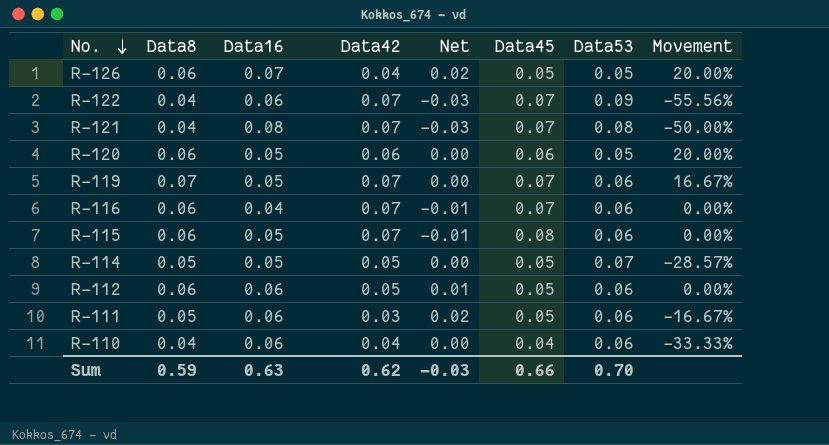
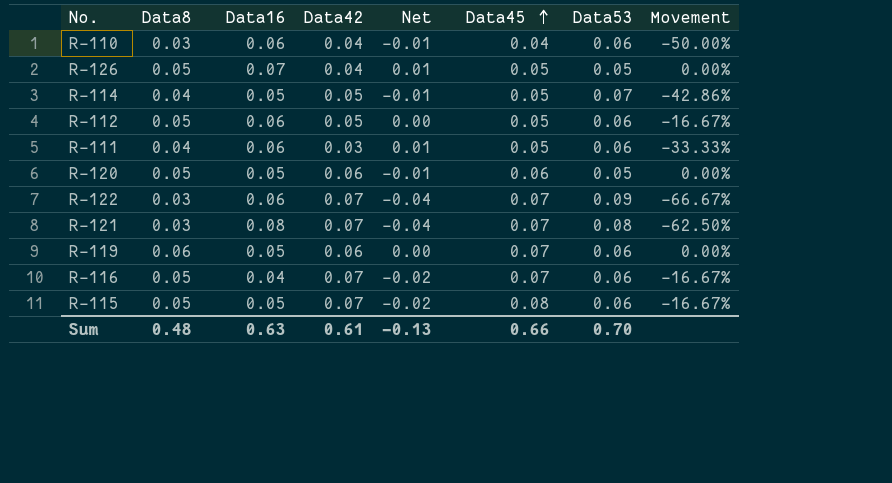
row order: No. descending -> Data45 ascending
R-110 | Data8: 0.04 -> 0.03
R-110 | Net: 0.00 -> -0.01
R-110 | Movement: -33.33% -> -50.00%
R-126 | Data8: 0.06 -> 0.05
R-126 | Net: 0.02 -> 0.01
R-126 | Movement: 20.00% -> 0.00%
R-114 | Data8: 0.05 -> 0.04
R-114 | Net: 0.00 -> -0.01
R-114 | Movement: -28.57% -> -42.86%
R-112 | Data8: 0.06 -> 0.05
R-112 | Net: 0.01 -> 0.00
R-112 | Movement: 0.00% -> -16.67%
R-111 | Data8: 0.05 -> 0.04
R-111 | Net: 0.02 -> 0.01
R-111 | Movement: -16.67% -> -33.33%
R-120 | Data8: 0.06 -> 0.05
R-120 | Net: 0.00 -> -0.01
R-120 | Movement: 20.00% -> 0.00%
R-122 | Data8: 0.04 -> 0.03
R-122 | Net: -0.03 -> -0.04
R-122 | Movement: -55.56% -> -66.67%
R-121 | Data8: 0.04 -> 0.03
R-121 | Net: -0.03 -> -0.04
R-121 | Movement: -50.00% -> -62.50%
R-119 | Data8: 0.07 -> 0.06
R-119 | Data42: 0.07 -> 0.06
R-119 | Movement: 16.67% -> 0.00%
R-116 | Data8: 0.06 -> 0.05
R-116 | Net: -0.01 -> -0.02
R-116 | Movement: 0.00% -> -16.67%
R-115 | Data8: 0.06 -> 0.05
R-115 | Net: -0.01 -> -0.02
R-115 | Movement: 0.00% -> -16.67%
Sum | Data8: 0.59 -> 0.48
Sum | Data42: 0.62 -> 0.61
Sum | Net: -0.03 -> -0.13

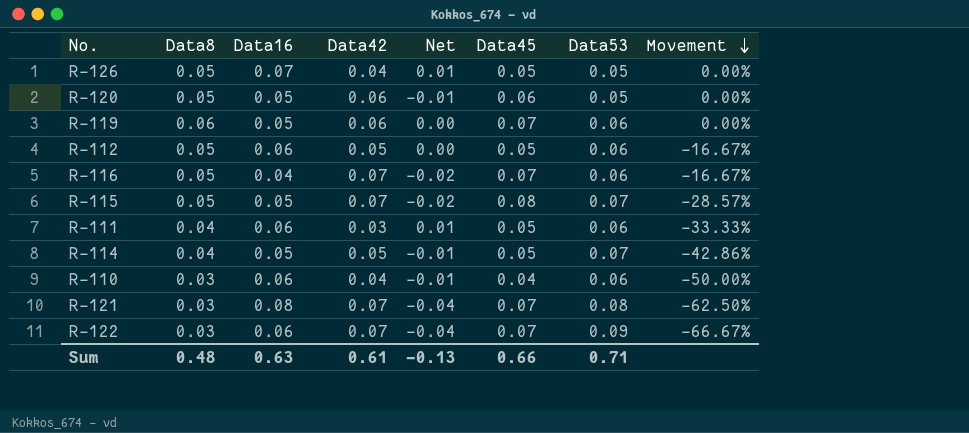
row order: Data45 ascending -> Movement descending
R-115 | Data53: 0.06 -> 0.07
R-115 | Movement: -16.67% -> -28.57%
Sum | Data53: 0.70 -> 0.71

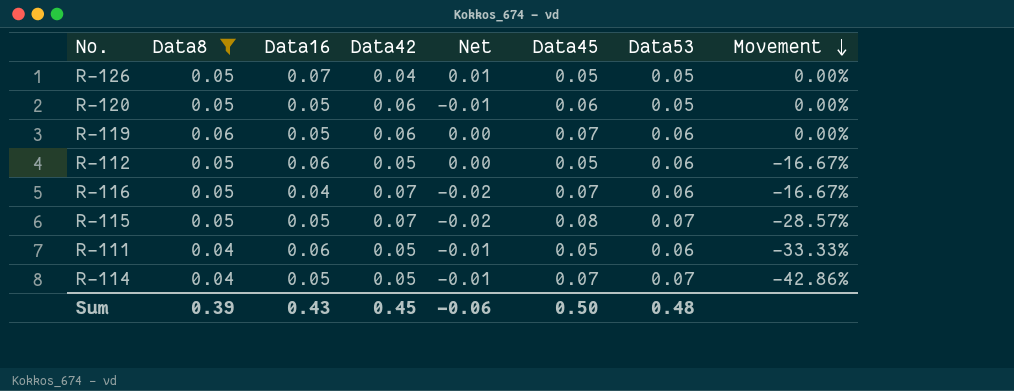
filter: none -> Data8 != 0.03
R-111 | Data42: 0.03 -> 0.05
R-111 | Net: 0.01 -> -0.01
R-114 | Data45: 0.05 -> 0.07
Sum | Data8: 0.48 -> 0.39
Sum | Data16: 0.63 -> 0.43
Sum | Data42: 0.61 -> 0.45
Sum | Net: -0.13 -> -0.06
Sum | Data45: 0.66 -> 0.50
Sum | Data53: 0.71 -> 0.48

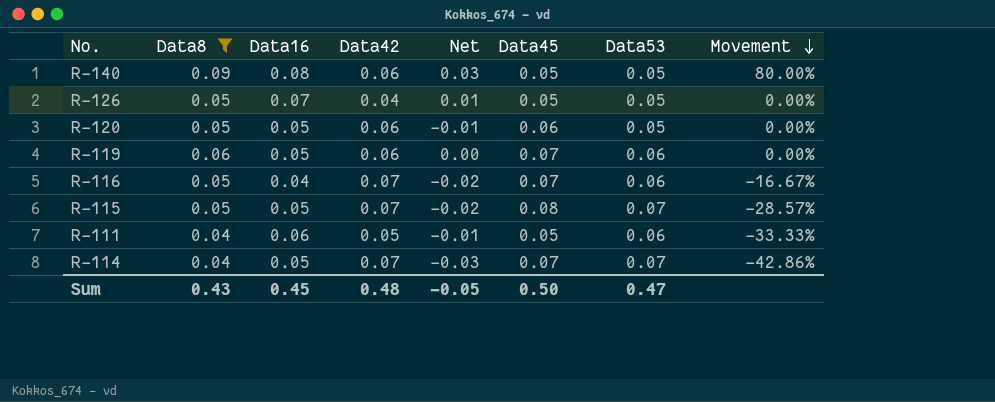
row R-112: 0.05 | 0.06 | 0.05 | 0.00 | 0.05 | 0.06 | -16.67% -> none
row R-140: none -> 0.09 | 0.08 | 0.06 | 0.03 | 0.05 | 0.05 | 80.00%
R-114 | Data42: 0.05 -> 0.07
R-114 | Net: -0.01 -> -0.03
Sum | Data8: 0.39 -> 0.43
Sum | Data16: 0.43 -> 0.45
Sum | Data42: 0.45 -> 0.48
Sum | Net: -0.06 -> -0.05
Sum | Data53: 0.48 -> 0.47

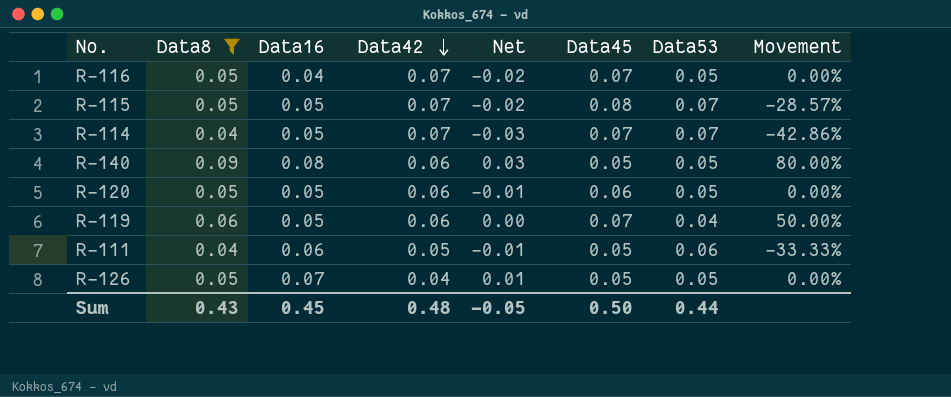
row order: Movement descending -> Data42 descending
R-116 | Data53: 0.06 -> 0.05
R-116 | Movement: -16.67% -> 0.00%
R-119 | Data53: 0.06 -> 0.04
R-119 | Movement: 0.00% -> 50.00%
Sum | Data53: 0.47 -> 0.44

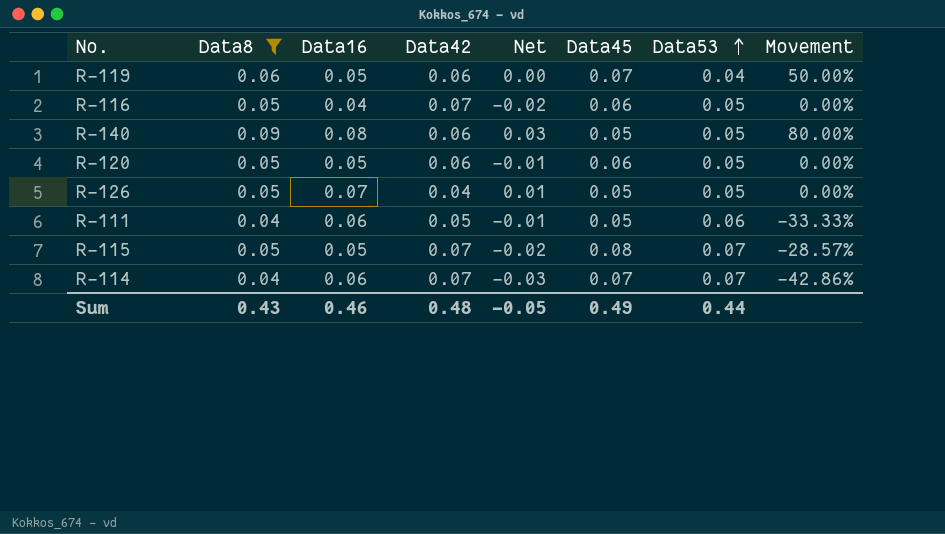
row order: Data42 descending -> Data53 ascending
R-116 | Data45: 0.07 -> 0.06
R-114 | Data16: 0.05 -> 0.06
Sum | Data16: 0.45 -> 0.46
Sum | Data45: 0.50 -> 0.49

